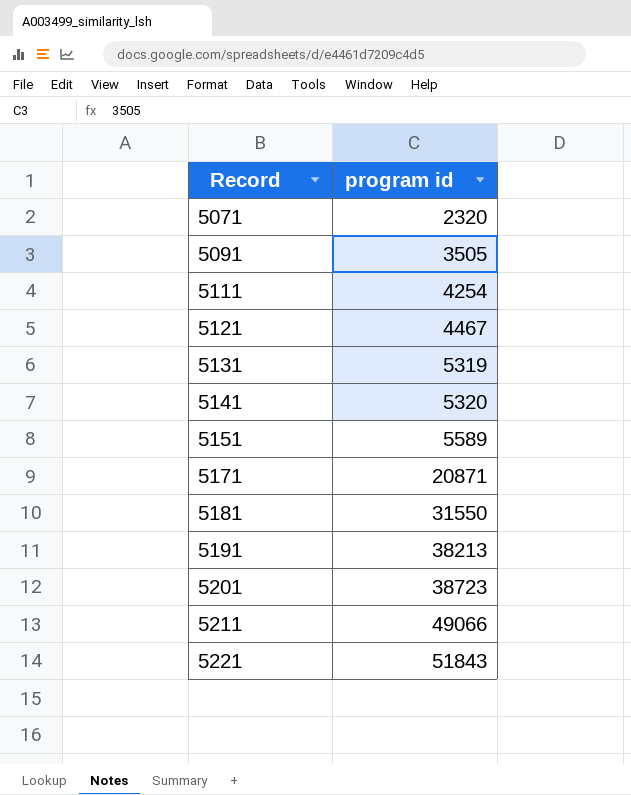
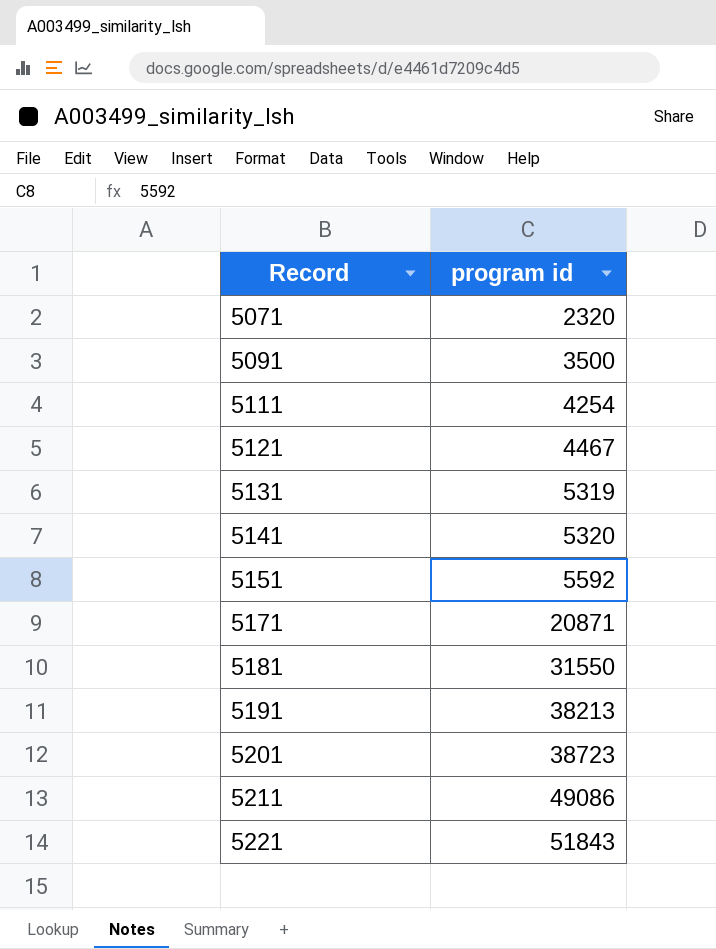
5091 | program id: 3505 -> 3500
5151 | program id: 5589 -> 5592
5211 | program id: 49066 -> 49086

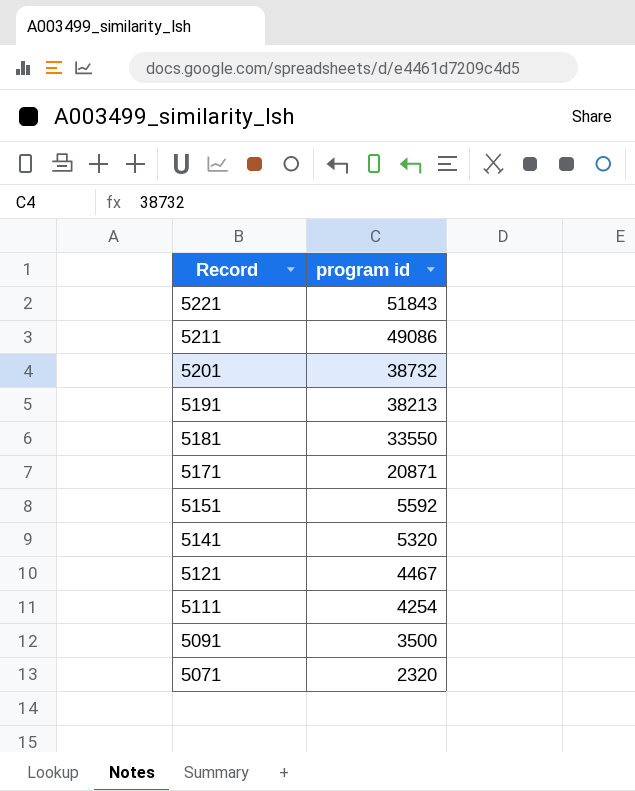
row order: Record ascending -> Record descending
row 5131: 5319 -> none
5201 | program id: 38723 -> 38732
5181 | program id: 31550 -> 33550

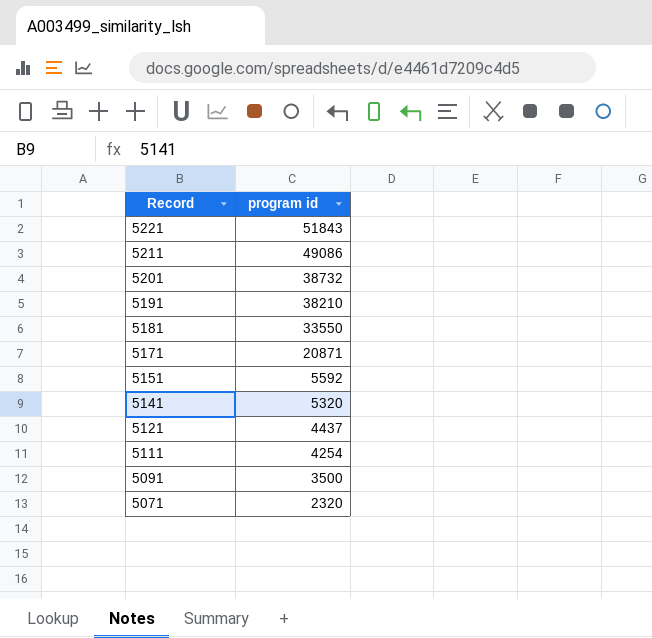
5191 | program id: 38213 -> 38210
5121 | program id: 4467 -> 4437

